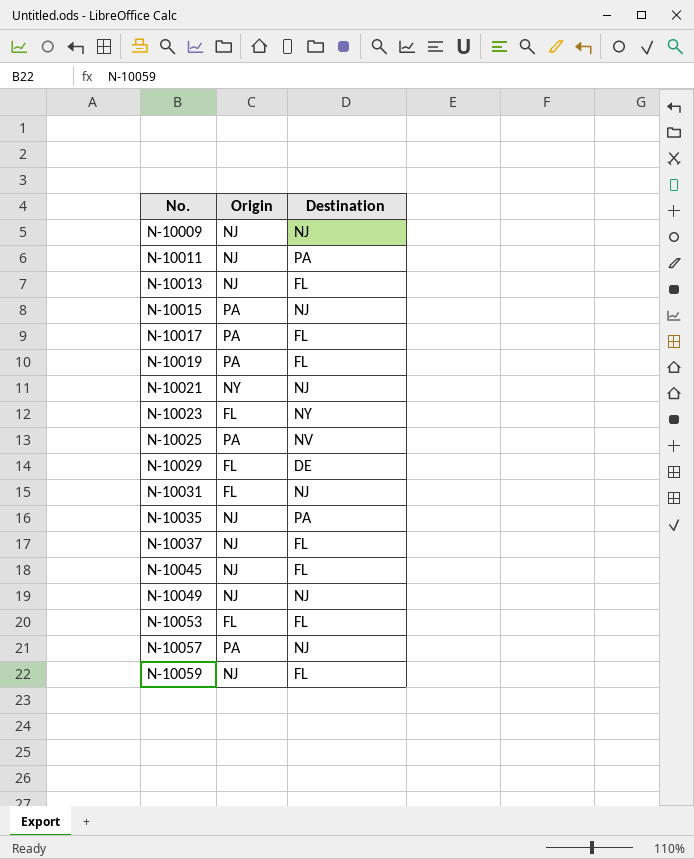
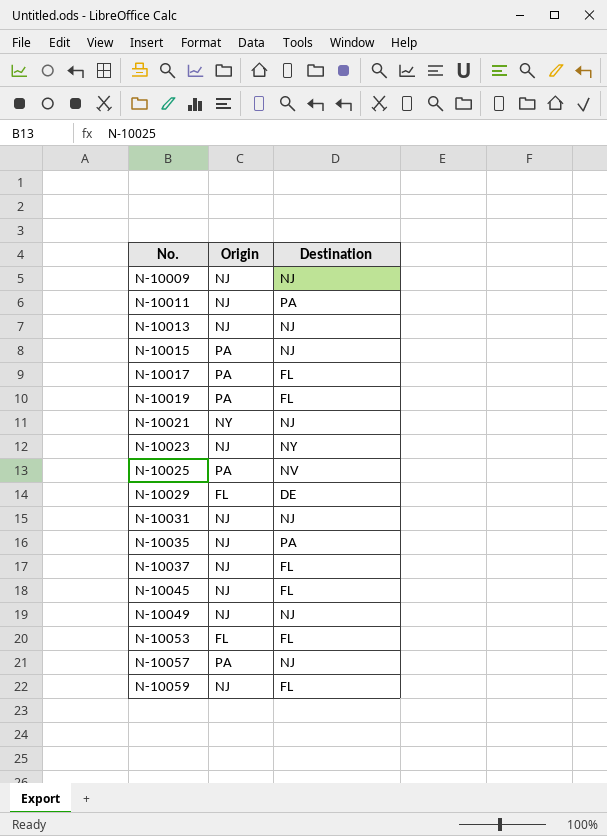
N-10013 | Destination: FL -> NJ
N-10023 | Origin: FL -> NJ
N-10031 | Origin: FL -> NJ

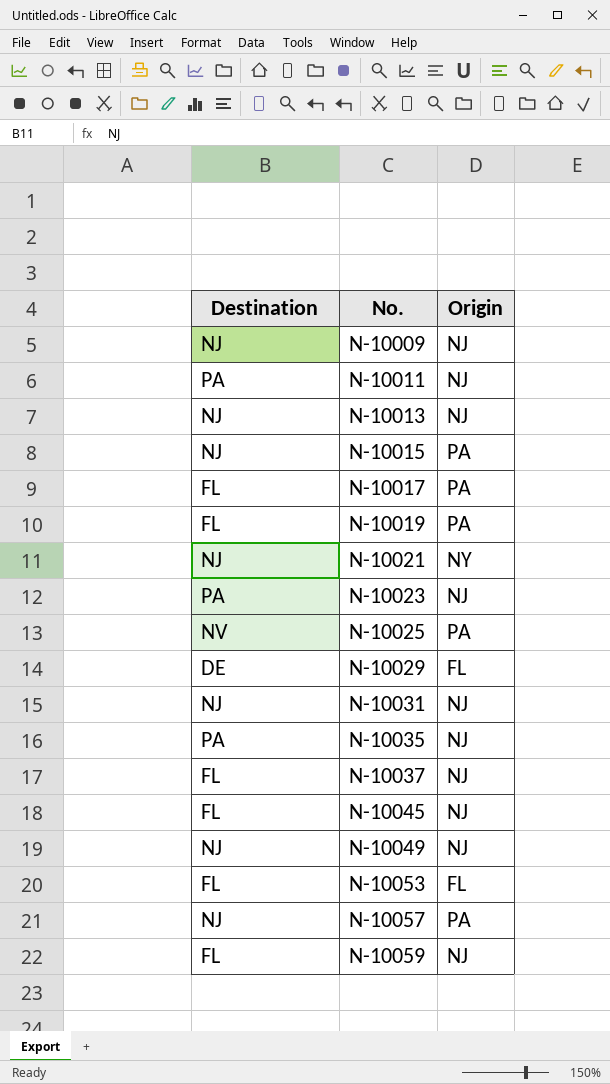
column Destination | position: 3 -> 1
N-10023 | Destination: NY -> PA

